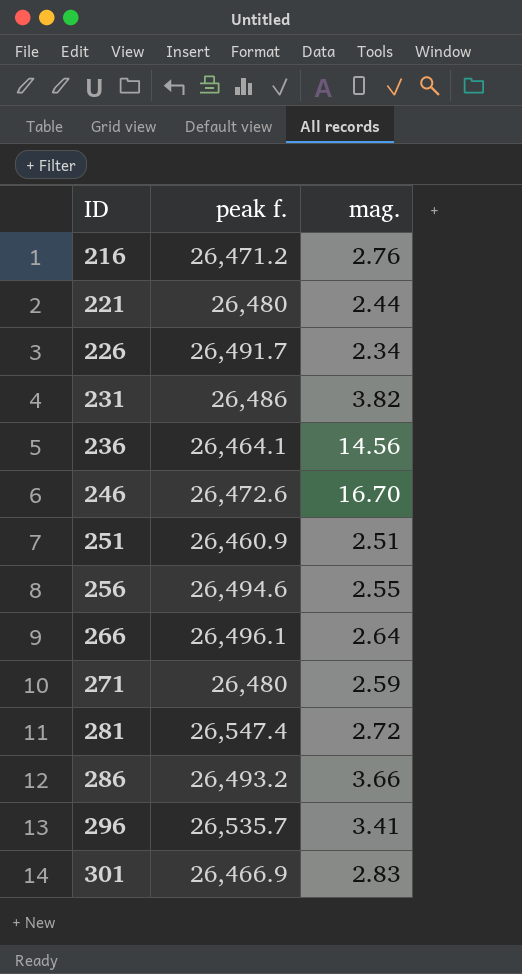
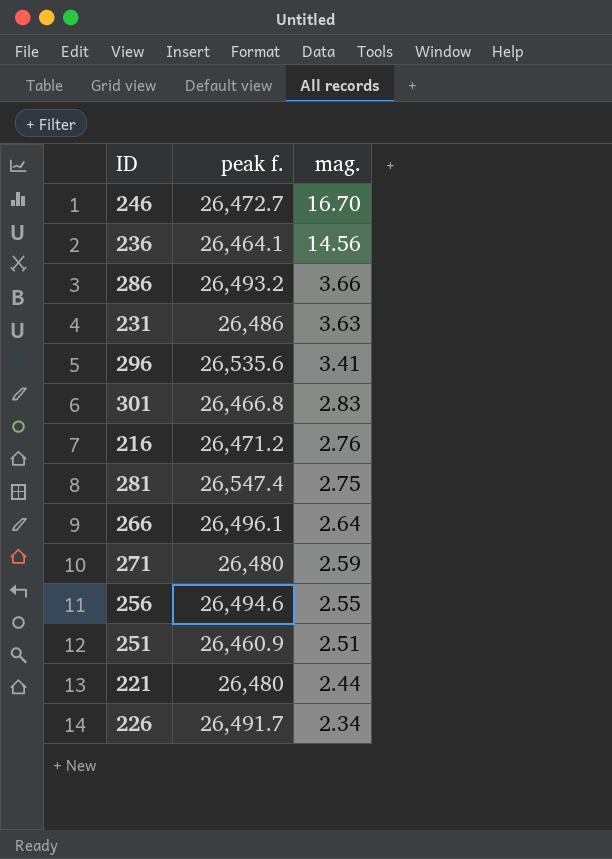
row order: ID ascending -> mag. descending
246 | peak f.: 26,472.6 -> 26,472.7
231 | mag.: 3.82 -> 3.63
296 | peak f.: 26,535.7 -> 26,535.6
301 | peak f.: 26,466.9 -> 26,466.8
281 | mag.: 2.72 -> 2.75

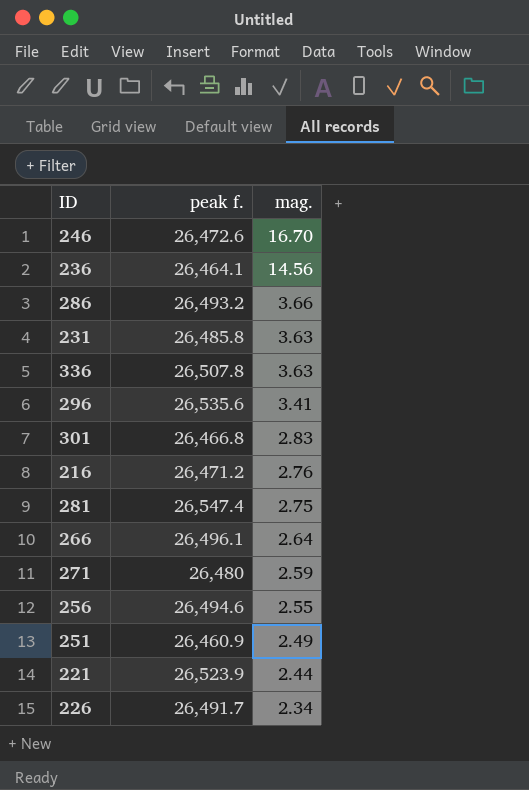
246 | peak f.: 26,472.7 -> 26,472.6
231 | peak f.: 26,486 -> 26,485.8
row 336: none -> 26,507.8 | 3.63
251 | mag.: 2.51 -> 2.49
221 | peak f.: 26,480 -> 26,523.9

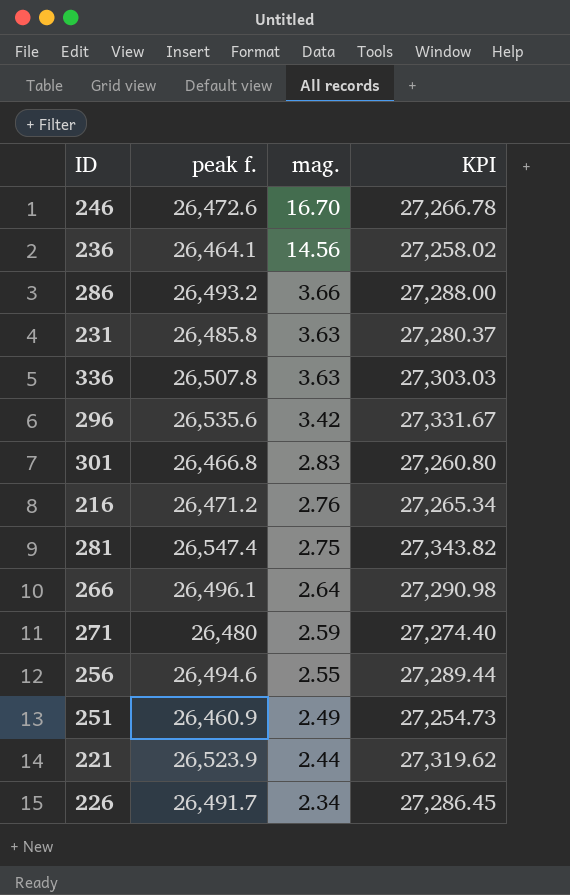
column KPI | formula: none -> [peak f.] * 1.03
296 | mag.: 3.41 -> 3.42

